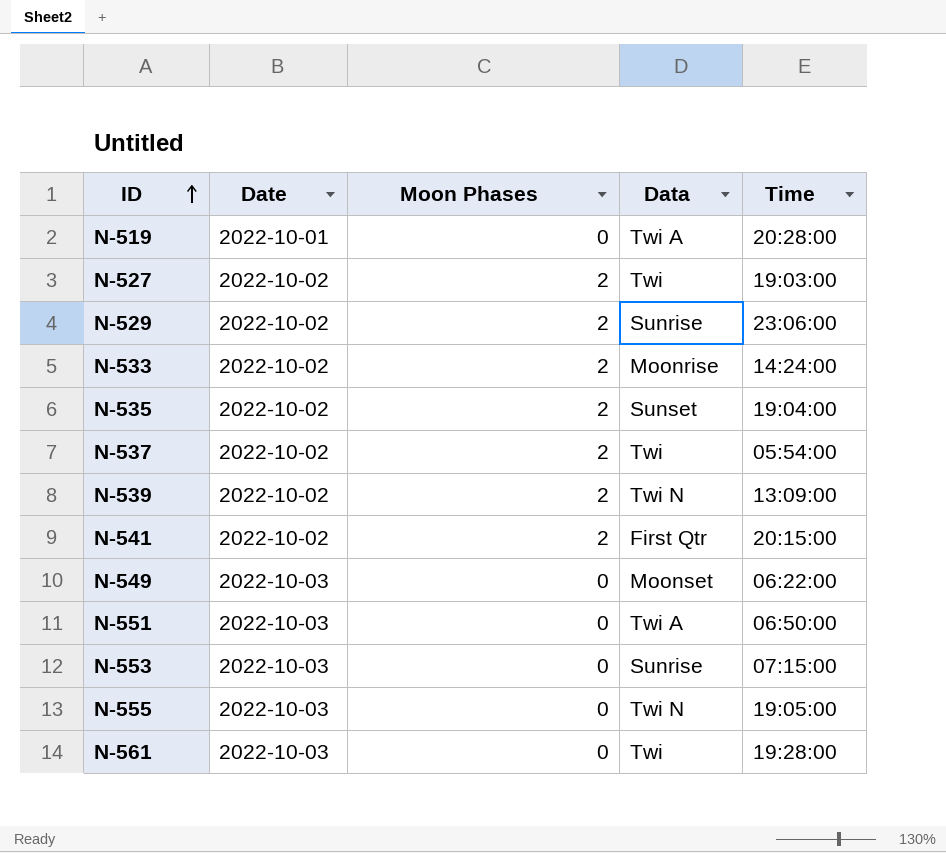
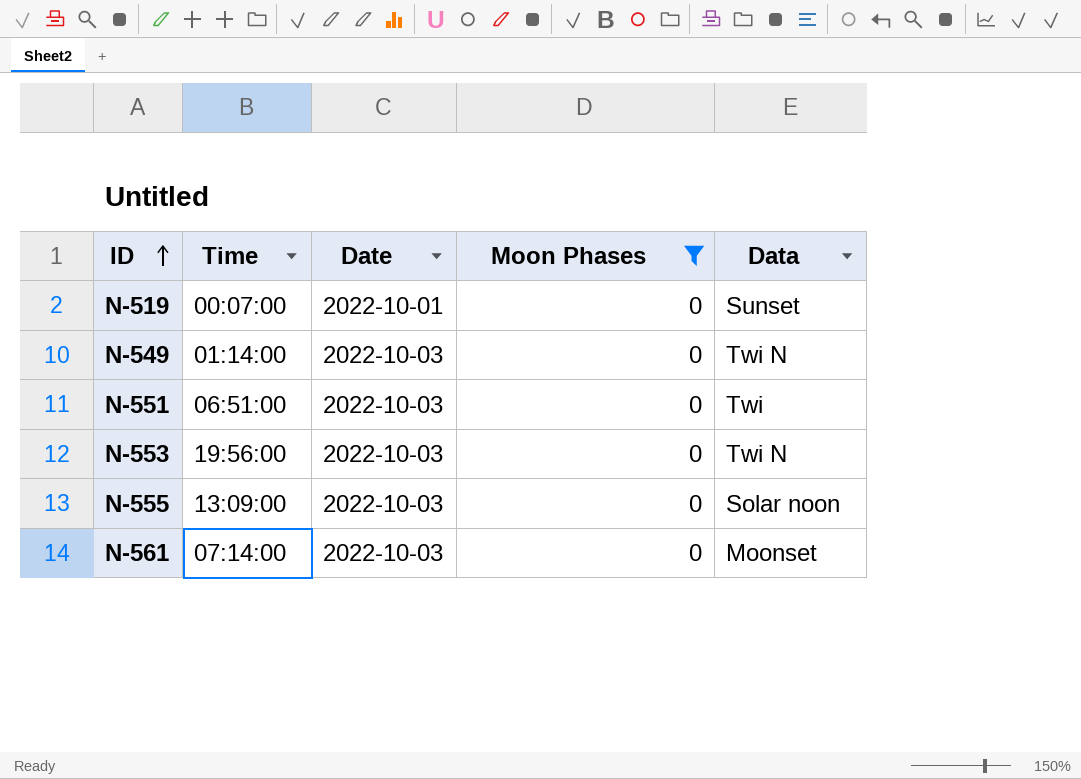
filter: none -> Moon Phases = 0
column Time | position: 5 -> 2
N-519 | Time: 20:28:00 -> 00:07:00
N-519 | Data: Twi A -> Sunset
N-549 | Time: 06:22:00 -> 01:14:00
N-549 | Data: Moonset -> Twi N
N-551 | Time: 06:50:00 -> 06:51:00
N-551 | Data: Twi A -> Twi
N-553 | Time: 07:15:00 -> 19:56:00
N-553 | Data: Sunrise -> Twi N
N-555 | Time: 19:05:00 -> 13:09:00
N-555 | Data: Twi N -> Solar noon
N-561 | Time: 19:28:00 -> 07:14:00
N-561 | Data: Twi -> Moonset

